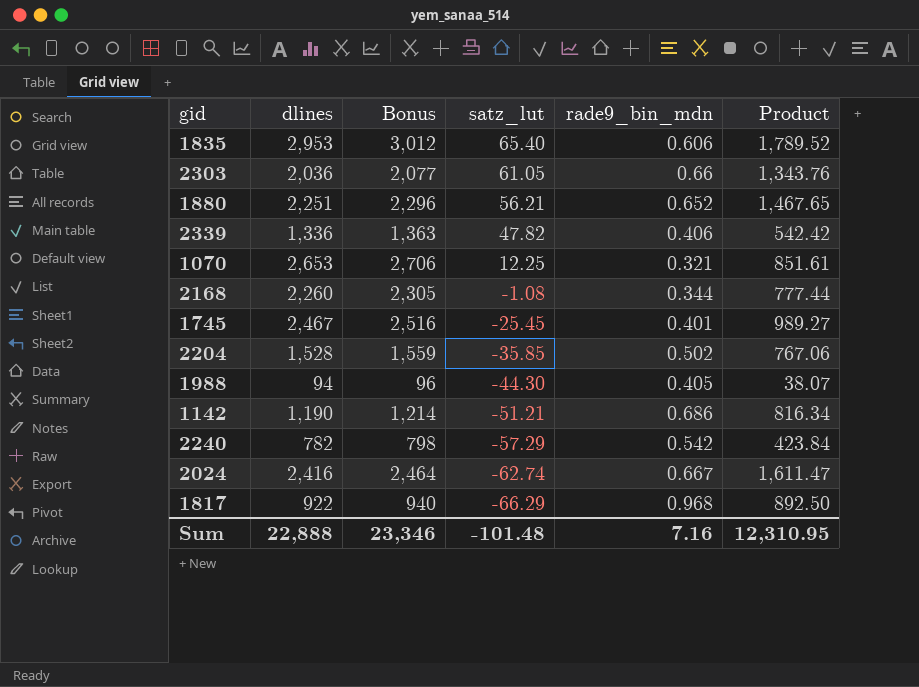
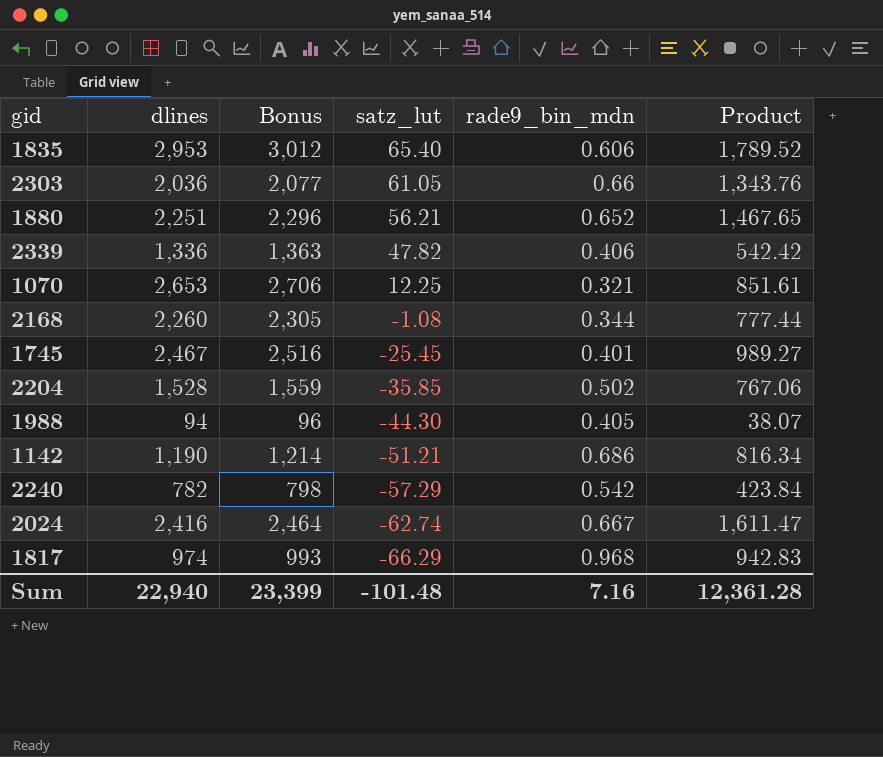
1817 | dlines: 922 -> 974
1817 | Bonus: 940 -> 993
1817 | Product: 892.50 -> 942.83
Sum | dlines: 22,888 -> 22,940
Sum | Bonus: 23,346 -> 23,399
Sum | Product: 12,310.95 -> 12,361.28

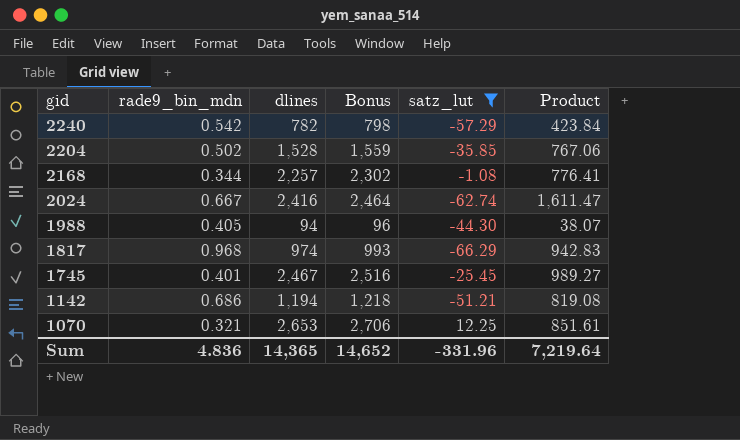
filter: none -> satz_lut <= 12.25
row order: satz_lut descending -> gid descending
column rade9_bin_mdn | position: 5 -> 2
2168 | dlines: 2,260 -> 2,257
2168 | Bonus: 2,305 -> 2,302
2168 | Product: 777.44 -> 776.41
1142 | dlines: 1,190 -> 1,194
1142 | Bonus: 1,214 -> 1,218
1142 | Product: 816.34 -> 819.08
Sum | rade9_bin_mdn: 7.16 -> 4.836
Sum | dlines: 22,940 -> 14,365
Sum | Bonus: 23,399 -> 14,652
Sum | satz_lut: -101.48 -> -331.96
Sum | Product: 12,361.28 -> 7,219.64

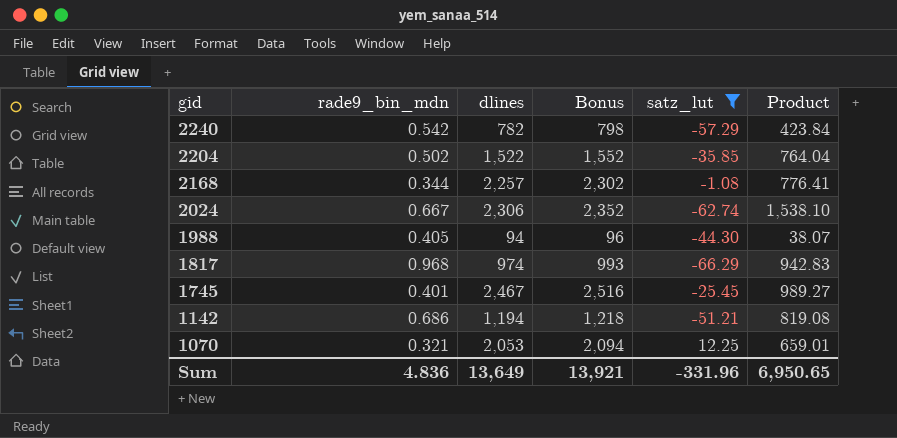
2204 | dlines: 1,528 -> 1,522
2204 | Bonus: 1,559 -> 1,552
2204 | Product: 767.06 -> 764.04
2024 | dlines: 2,416 -> 2,306
2024 | Bonus: 2,464 -> 2,352
2024 | Product: 1,611.47 -> 1,538.10
1070 | dlines: 2,653 -> 2,053
1070 | Bonus: 2,706 -> 2,094
1070 | Product: 851.61 -> 659.01
Sum | dlines: 14,365 -> 13,649
Sum | Bonus: 14,652 -> 13,921
Sum | Product: 7,219.64 -> 6,950.65

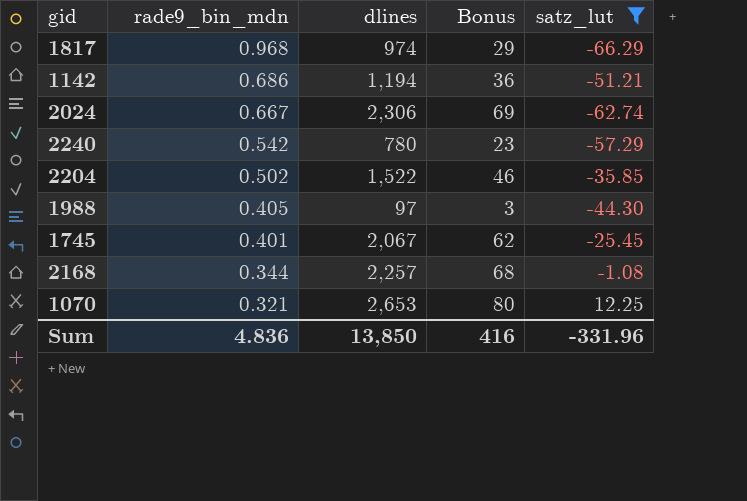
row order: gid descending -> rade9_bin_mdn descending
column Product | formula: [rade9_bin_mdn] * [dlines] -> none
column Bonus | formula: [dlines] * 1.02 -> [dlines] * 0.03
2240 | dlines: 782 -> 780
1988 | dlines: 94 -> 97
1745 | dlines: 2,467 -> 2,067
1070 | dlines: 2,053 -> 2,653
Sum | dlines: 13,649 -> 13,850
Sum | Bonus: 13,921 -> 416

